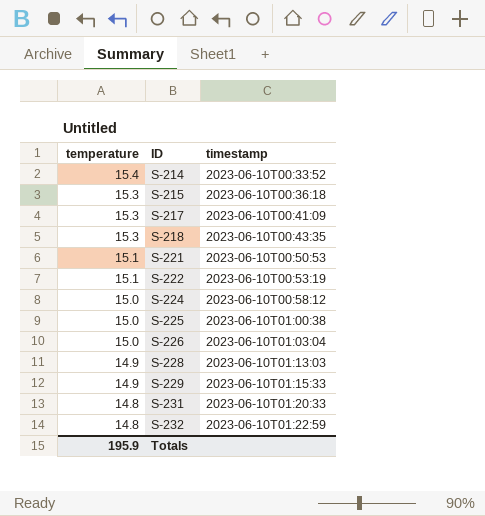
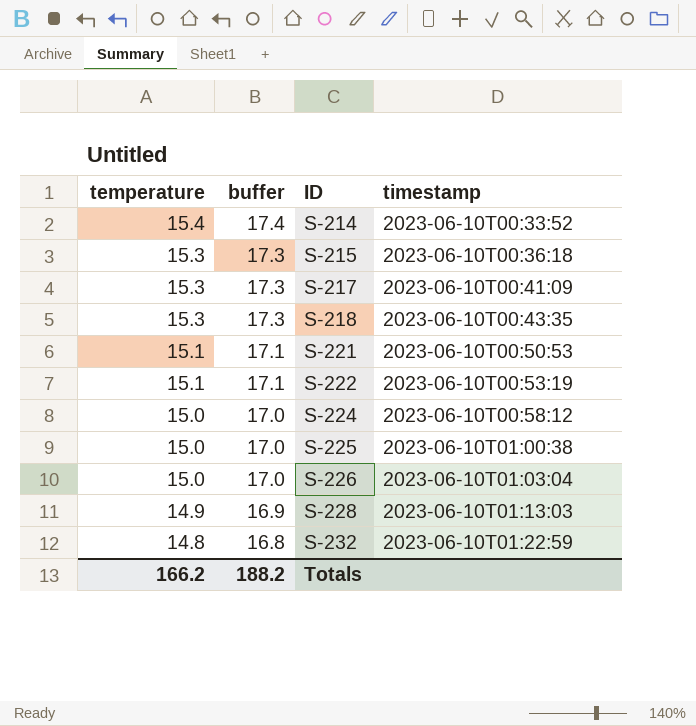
column buffer | formula: none -> [temperature] + 2
row S-229: 14.9 | 2023-06-10T01:15:33 -> none
row S-231: 14.8 | 2023-06-10T01:20:33 -> none
Totals | temperature: 195.9 -> 166.2

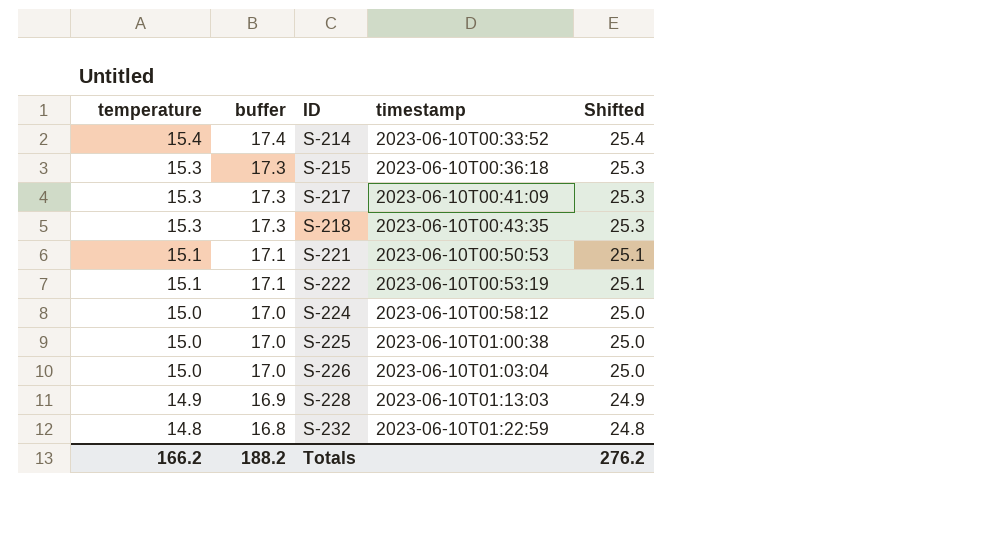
column Shifted | formula: none -> [temperature] + 10

